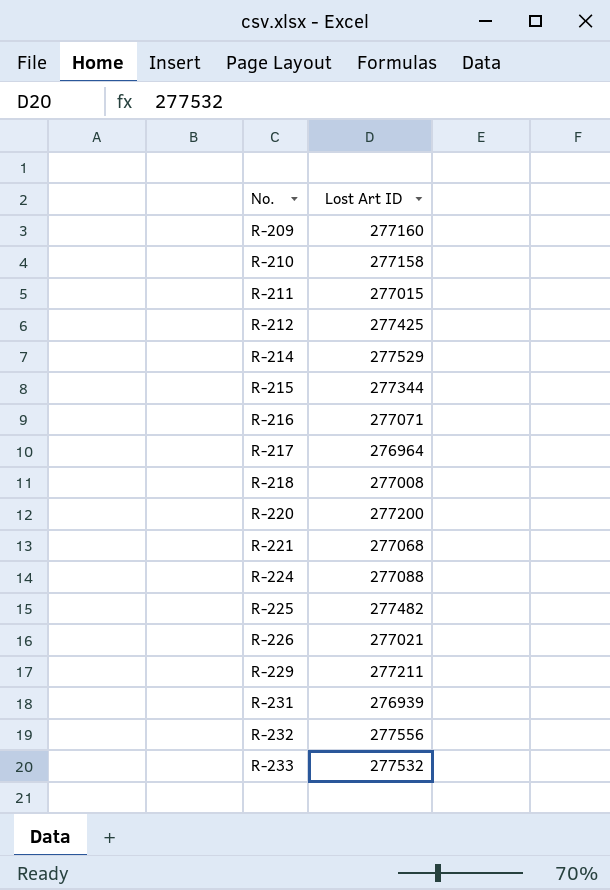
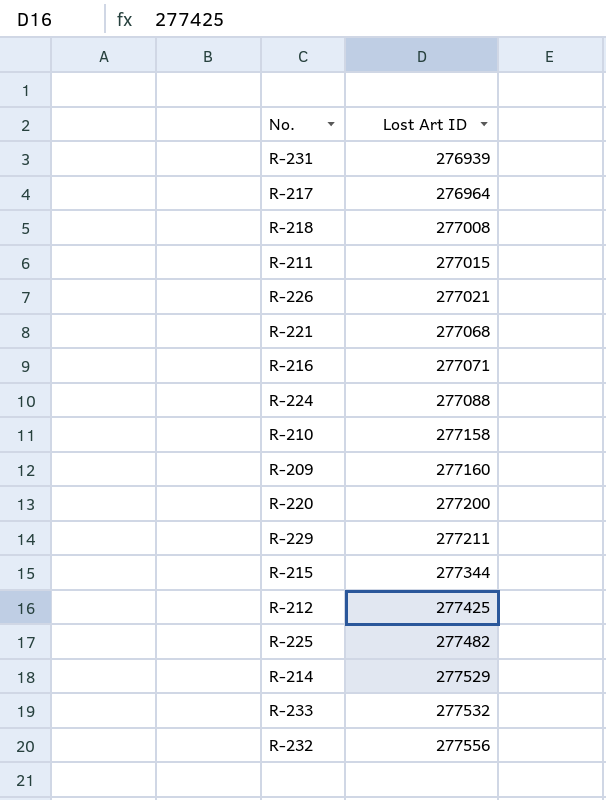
row order: No. ascending -> Lost Art ID ascending

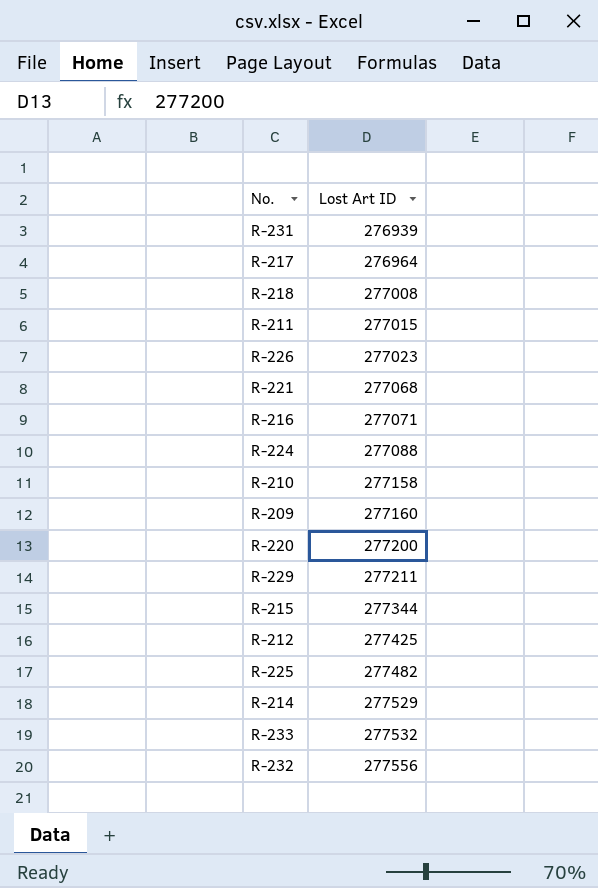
R-226 | Lost Art ID: 277021 -> 277023

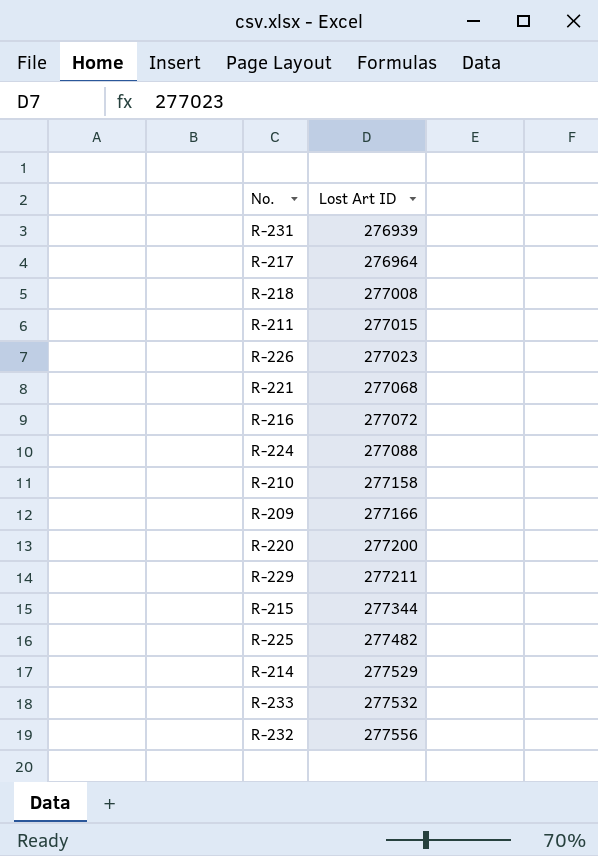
row R-212: 277425 -> none
R-216 | Lost Art ID: 277071 -> 277072
R-209 | Lost Art ID: 277160 -> 277166

